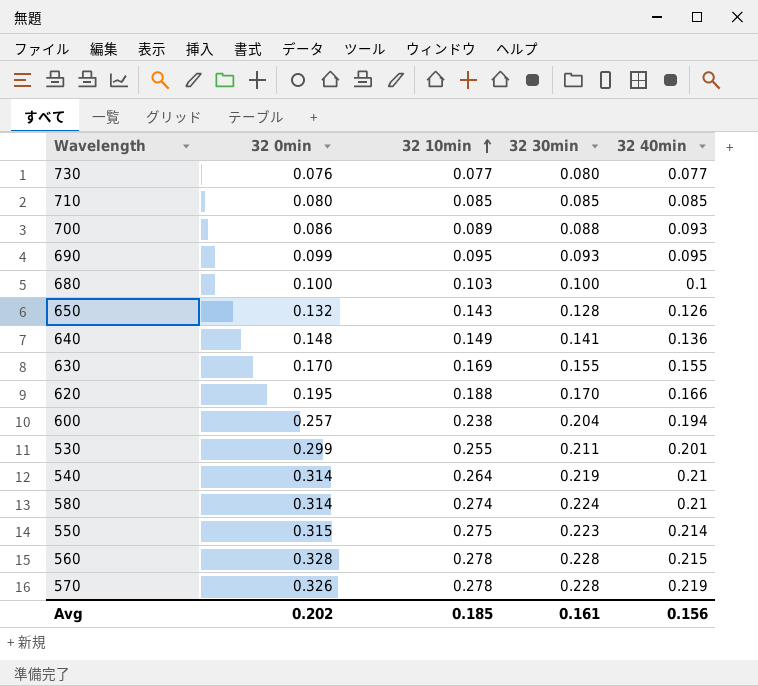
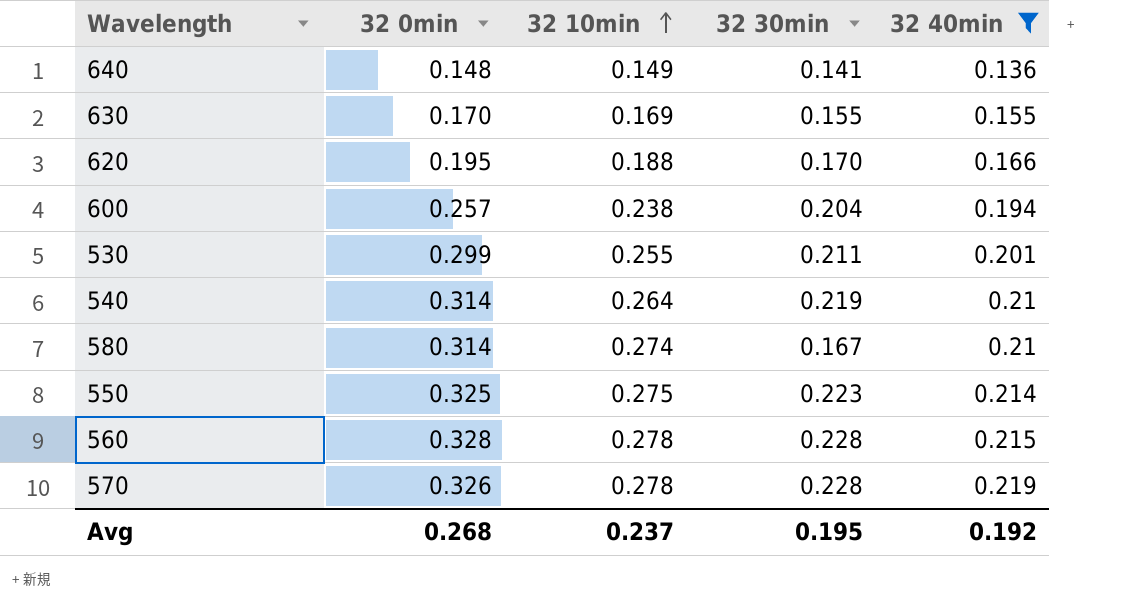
filter: none -> 32 40min >= 0.136
580 | 32 30min: 0.224 -> 0.167
550 | 32 0min: 0.315 -> 0.325
Avg | 32 0min: 0.202 -> 0.268
Avg | 32 10min: 0.185 -> 0.237
Avg | 32 30min: 0.161 -> 0.195
Avg | 32 40min: 0.156 -> 0.192

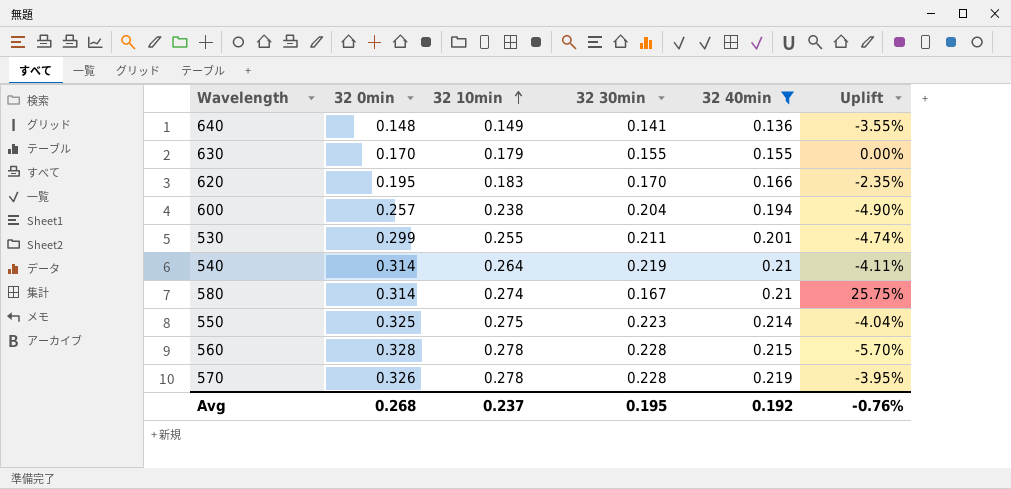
column Uplift | formula: none -> ([32 40min] - [32 30min]) / [32 30min]
630 | 32 10min: 0.169 -> 0.179
620 | 32 10min: 0.188 -> 0.183

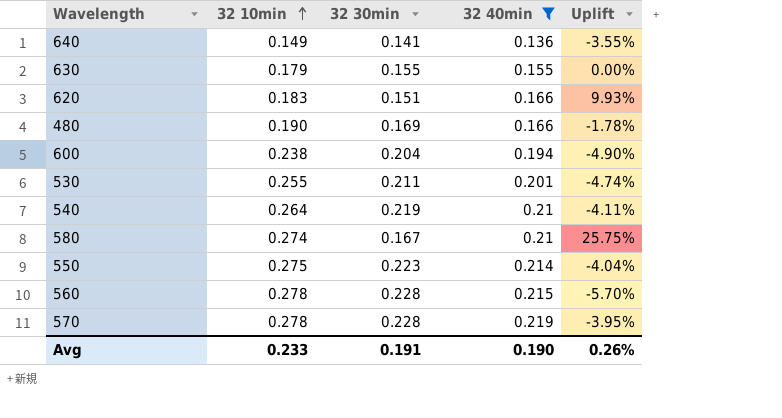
column 32 0min | position: 2 -> none
620 | 32 30min: 0.170 -> 0.151
620 | Uplift: -2.35% -> 9.93%
row 480: none -> 0.190 | 0.169 | 0.166 | -1.78%
Avg | 32 10min: 0.237 -> 0.233
Avg | 32 30min: 0.195 -> 0.191
Avg | 32 40min: 0.192 -> 0.190
Avg | Uplift: -0.76% -> 0.26%

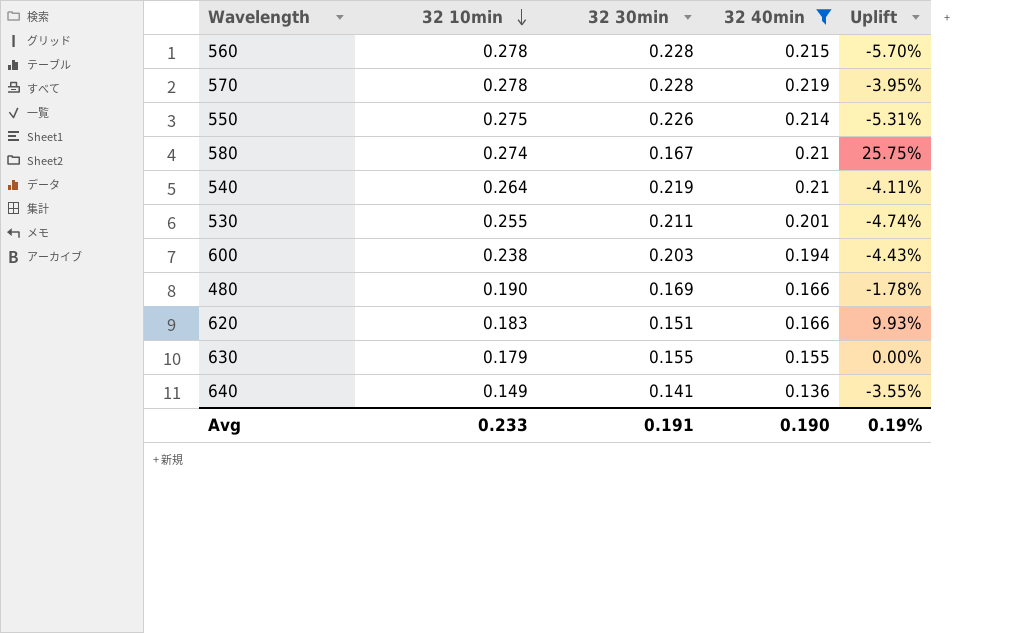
row order: 32 10min ascending -> 32 10min descending
550 | 32 30min: 0.223 -> 0.226
550 | Uplift: -4.04% -> -5.31%
600 | 32 30min: 0.204 -> 0.203
600 | Uplift: -4.90% -> -4.43%
Avg | Uplift: 0.26% -> 0.19%

